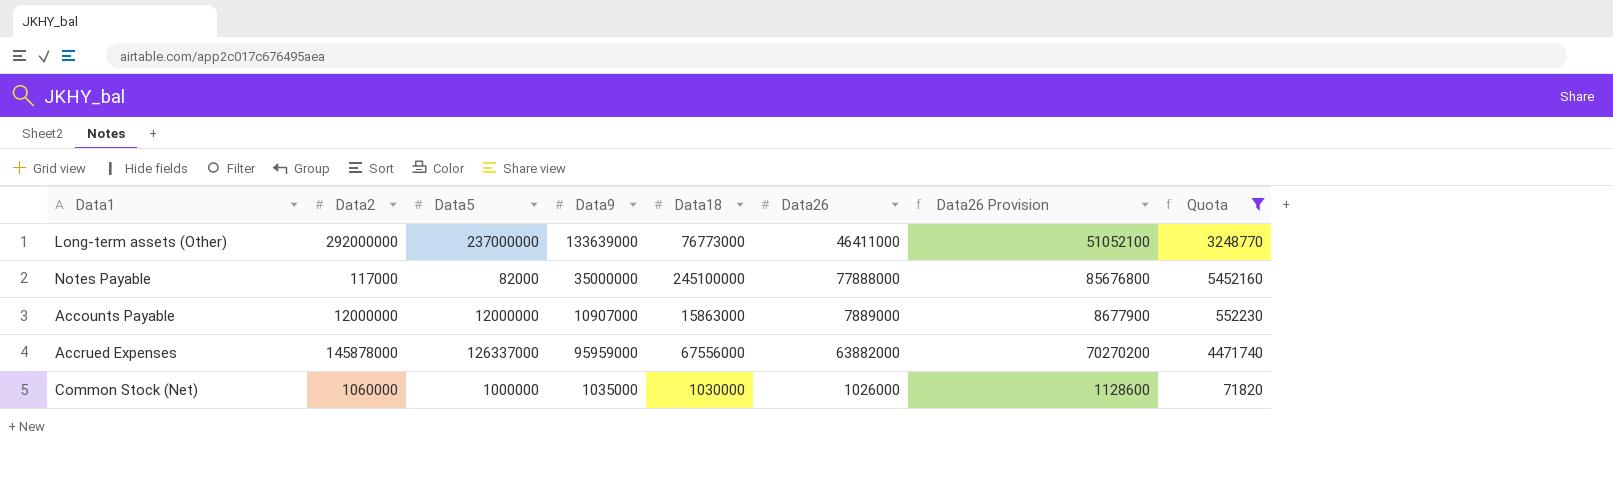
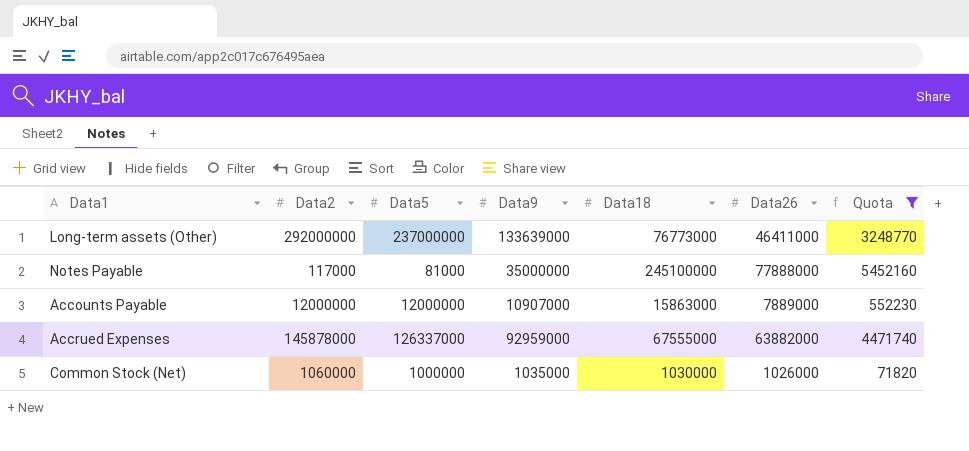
column Data26 Provision | formula: [Data26] * 1.1 -> none
Notes Payable | Data5: 82000 -> 81000
Accrued Expenses | Data9: 95959000 -> 92959000
Accrued Expenses | Data18: 67556000 -> 67555000

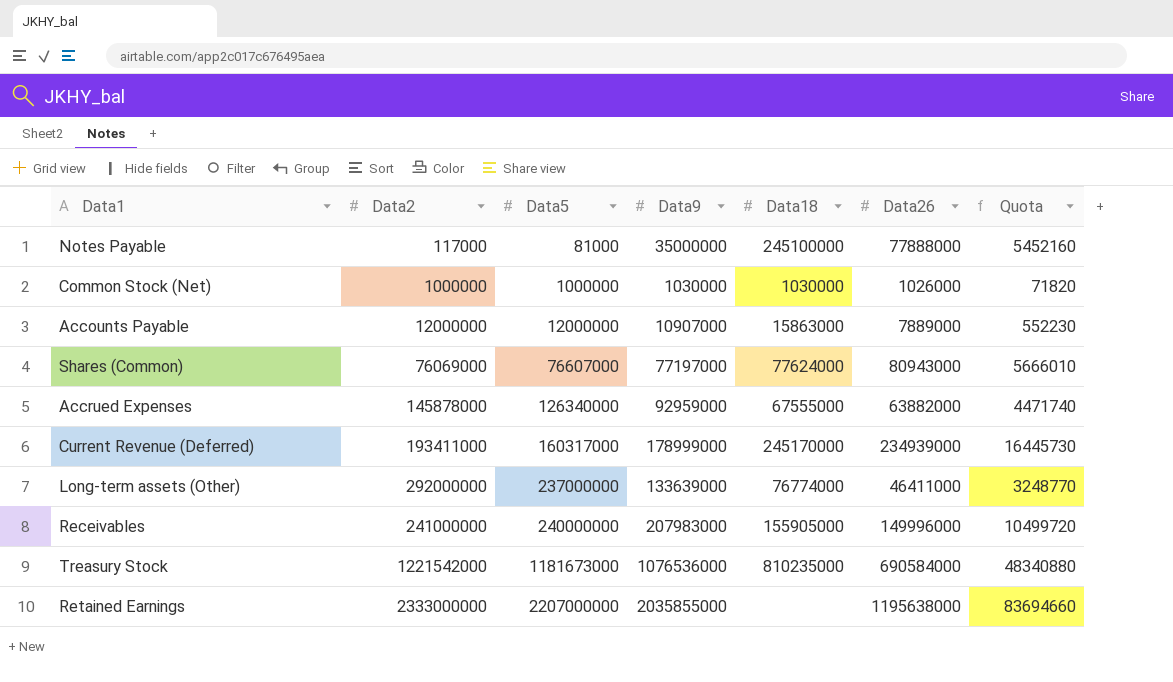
filter: Quota <= 5452160 -> none
row order: none -> Data5 ascending
Common Stock (Net) | Data2: 1060000 -> 1000000
Common Stock (Net) | Data9: 1035000 -> 1030000
Accrued Expenses | Data5: 126337000 -> 126340000
Long-term assets (Other) | Data18: 76773000 -> 76774000

